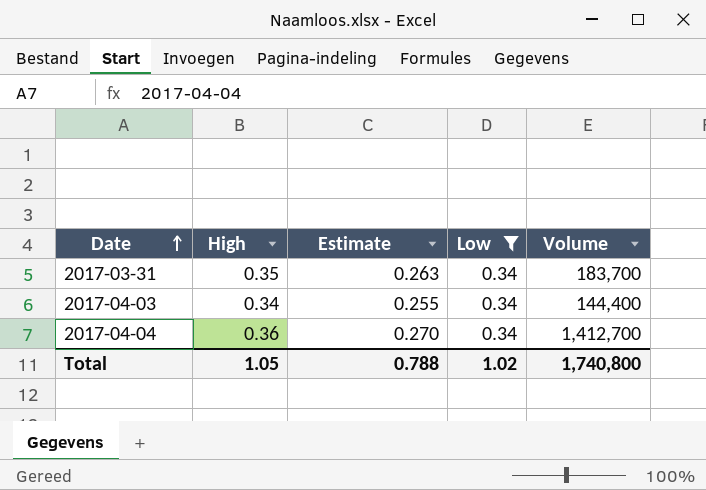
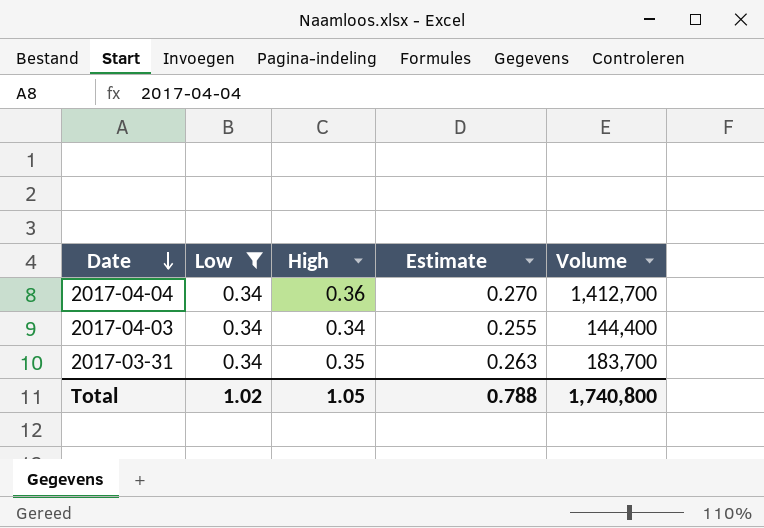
row order: Date ascending -> Date descending
column Low | position: 4 -> 2

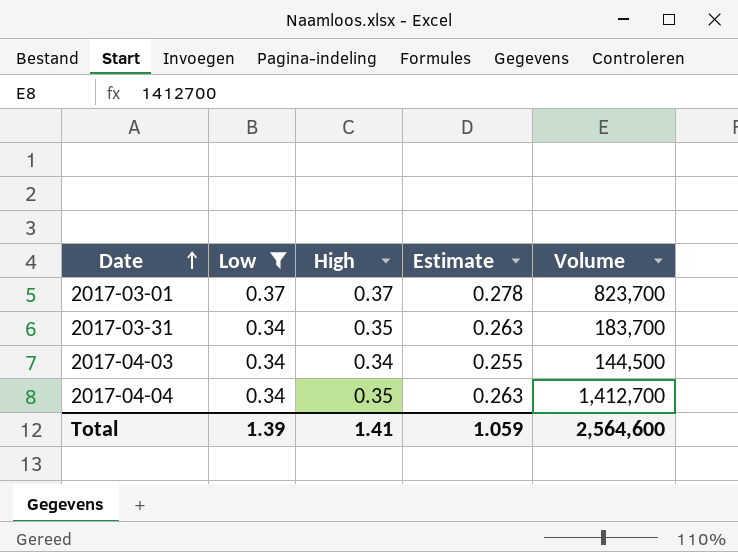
row order: Date descending -> Date ascending
row 2017-03-01: none -> 0.37 | 0.37 | 0.278 | 823,700
2017-04-03 | Volume: 144,400 -> 144,500
2017-04-04 | High: 0.36 -> 0.35
2017-04-04 | Estimate: 0.270 -> 0.263
Total | Low: 1.02 -> 1.39
Total | High: 1.05 -> 1.41
Total | Estimate: 0.788 -> 1.059
Total | Volume: 1,740,800 -> 2,564,600

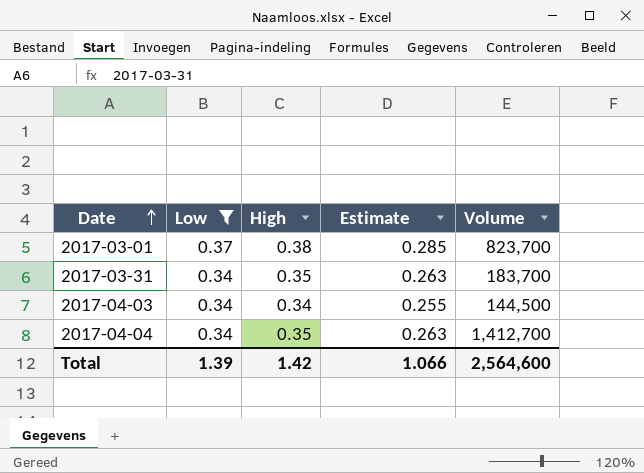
2017-03-01 | High: 0.37 -> 0.38
2017-03-01 | Estimate: 0.278 -> 0.285
Total | High: 1.41 -> 1.42
Total | Estimate: 1.059 -> 1.066

